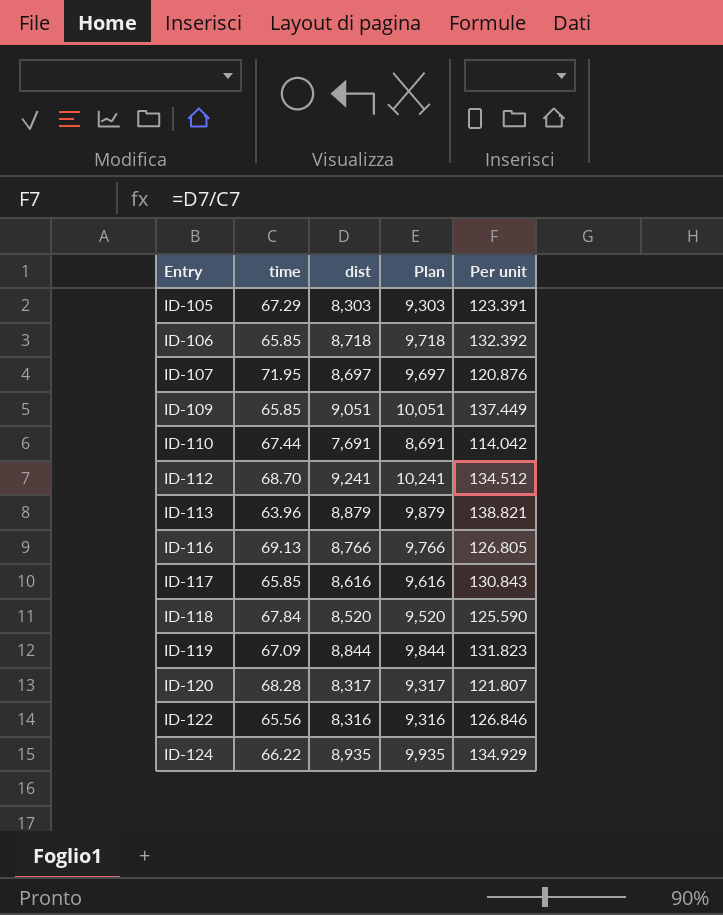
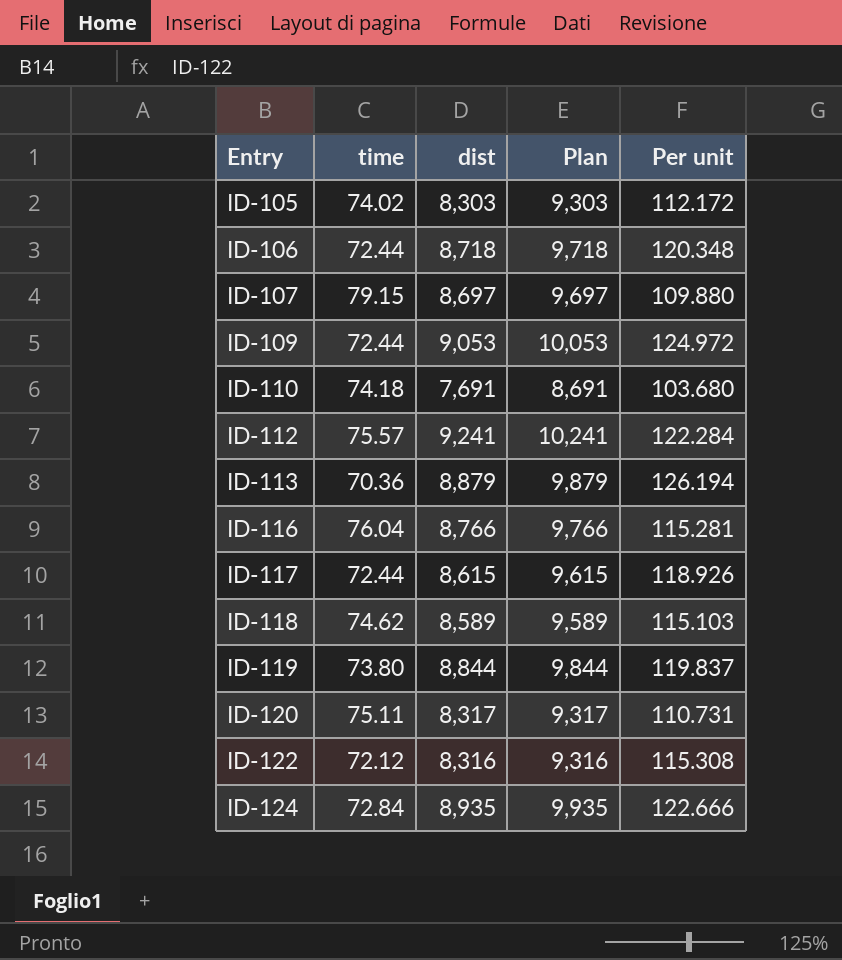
ID-105 | time: 67.29 -> 74.02
ID-105 | Per unit: 123.391 -> 112.172
ID-106 | time: 65.85 -> 72.44
ID-106 | Per unit: 132.392 -> 120.348
ID-107 | time: 71.95 -> 79.15
ID-107 | Per unit: 120.876 -> 109.880
ID-109 | time: 65.85 -> 72.44
ID-109 | dist: 9,051 -> 9,053
ID-109 | Plan: 10,051 -> 10,053
ID-109 | Per unit: 137.449 -> 124.972
ID-110 | time: 67.44 -> 74.18
ID-110 | Per unit: 114.042 -> 103.680
ID-112 | time: 68.70 -> 75.57
ID-112 | Per unit: 134.512 -> 122.284
ID-113 | time: 63.96 -> 70.36
ID-113 | Per unit: 138.821 -> 126.194
ID-116 | time: 69.13 -> 76.04
ID-116 | Per unit: 126.805 -> 115.281
ID-117 | time: 65.85 -> 72.44
ID-117 | dist: 8,616 -> 8,615
ID-117 | Plan: 9,616 -> 9,615
ID-117 | Per unit: 130.843 -> 118.926
ID-118 | time: 67.84 -> 74.62
ID-118 | dist: 8,520 -> 8,589
ID-118 | Plan: 9,520 -> 9,589
ID-118 | Per unit: 125.590 -> 115.103
ID-119 | time: 67.09 -> 73.80
ID-119 | Per unit: 131.823 -> 119.837
ID-120 | time: 68.28 -> 75.11
ID-120 | Per unit: 121.807 -> 110.731
ID-122 | time: 65.56 -> 72.12
ID-122 | Per unit: 126.846 -> 115.308
ID-124 | time: 66.22 -> 72.84
ID-124 | Per unit: 134.929 -> 122.666

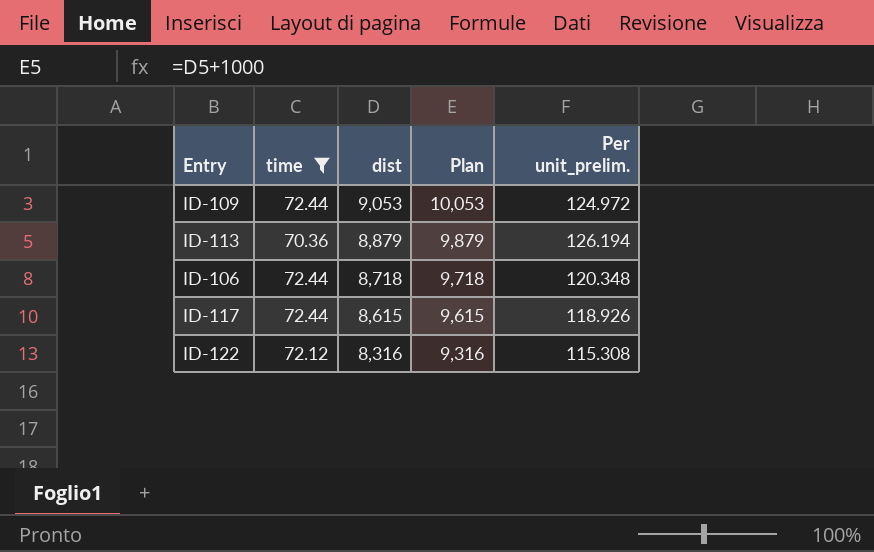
filter: none -> time <= 72.44
row order: Entry ascending -> dist descending
column name: Per unit -> Per unit_prelim.

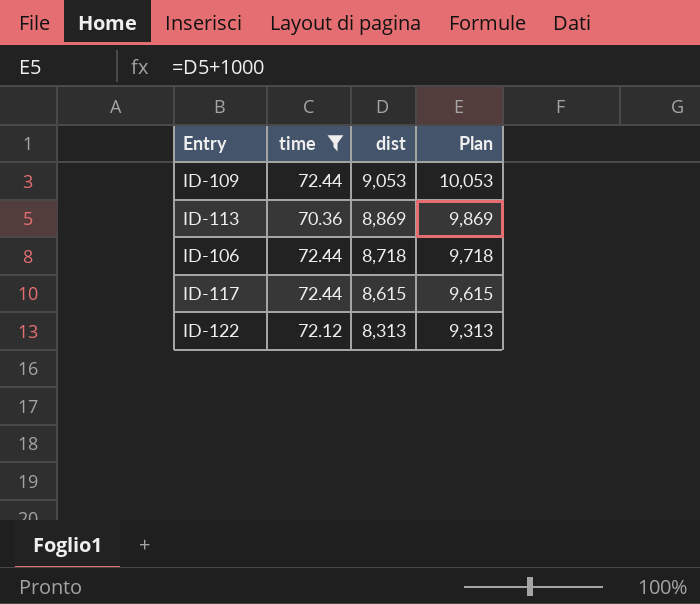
column Per unit_prelim. | formula: [dist] / [time] -> none
ID-113 | dist: 8,879 -> 8,869
ID-113 | Plan: 9,879 -> 9,869
ID-122 | dist: 8,316 -> 8,313
ID-122 | Plan: 9,316 -> 9,313

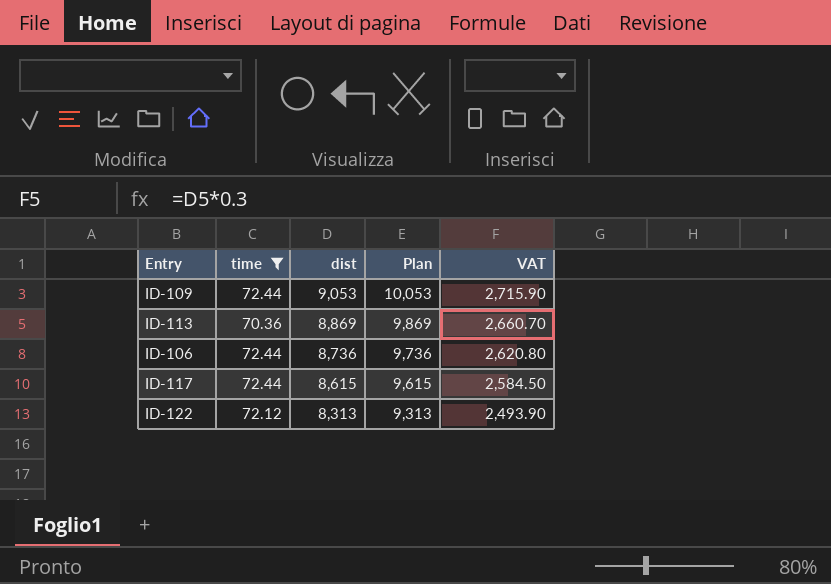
column VAT | formula: none -> [dist] * 0.3
ID-106 | dist: 8,718 -> 8,736
ID-106 | Plan: 9,718 -> 9,736

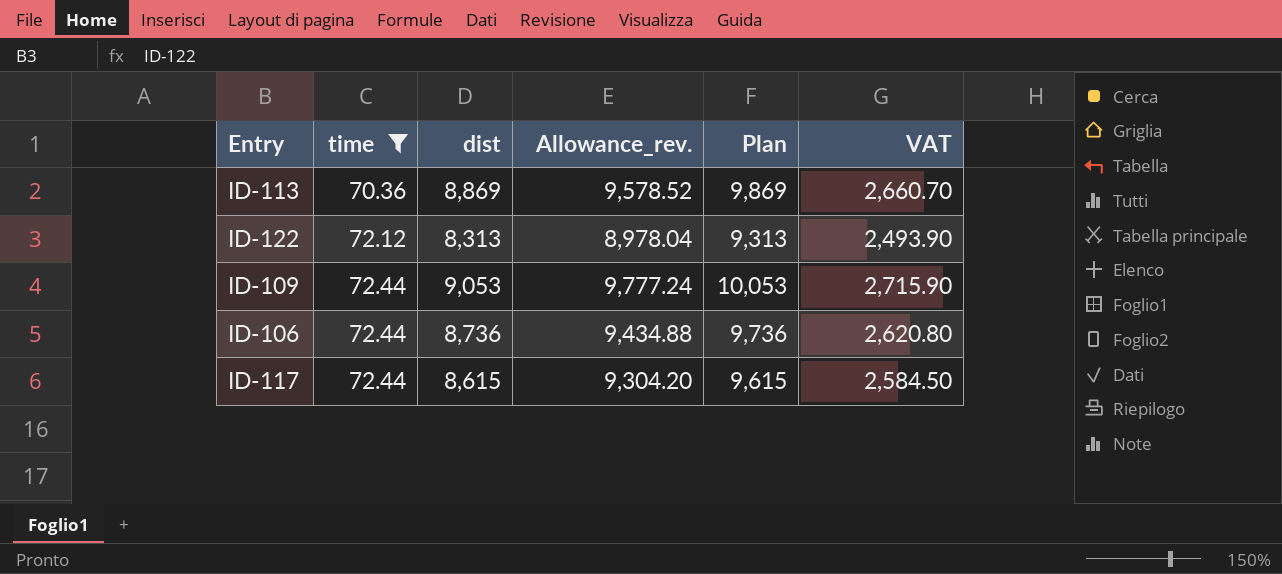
row order: dist descending -> time ascending
column Allowance_rev. | formula: none -> [dist] * 1.08

